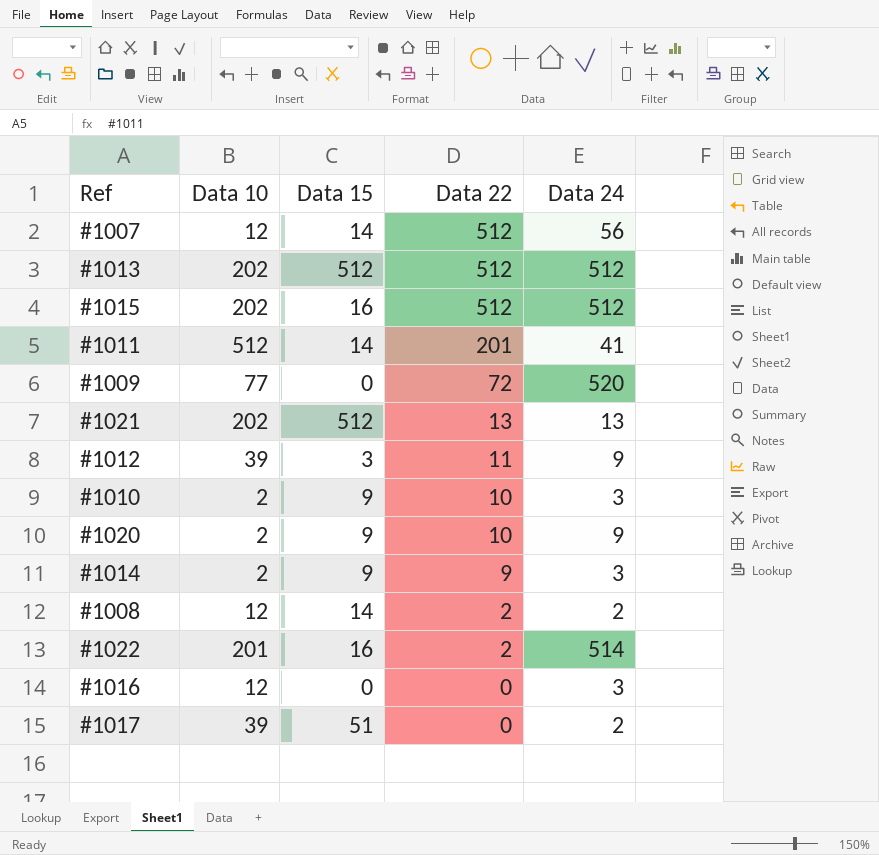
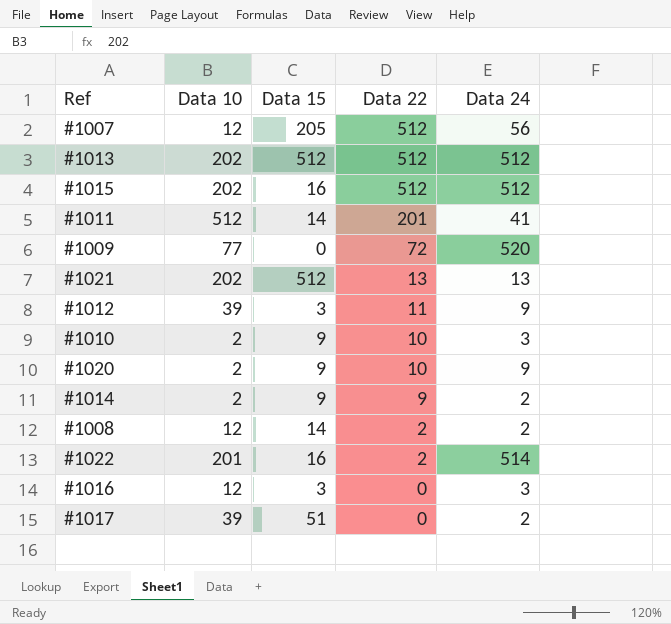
#1007 | Data 15: 14 -> 205
#1014 | Data 24: 3 -> 2
#1016 | Data 15: 0 -> 3

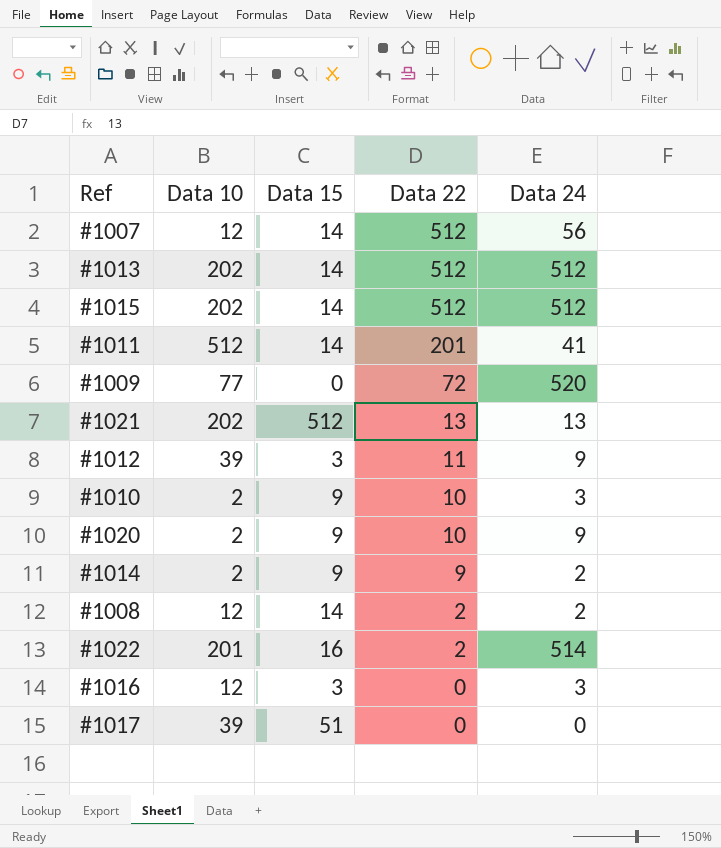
#1007 | Data 15: 205 -> 14
#1013 | Data 15: 512 -> 14
#1015 | Data 15: 16 -> 14
#1017 | Data 24: 2 -> 0

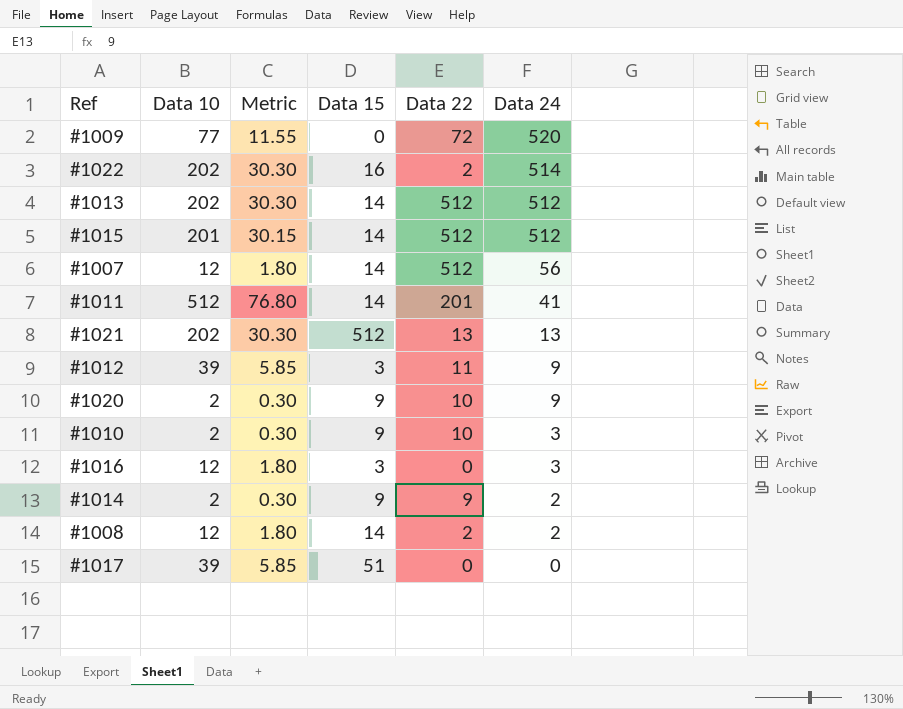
row order: Data 22 descending -> Data 24 descending
column Metric | formula: none -> [Data 10] * 0.15
#1022 | Data 10: 201 -> 202
#1015 | Data 10: 202 -> 201

